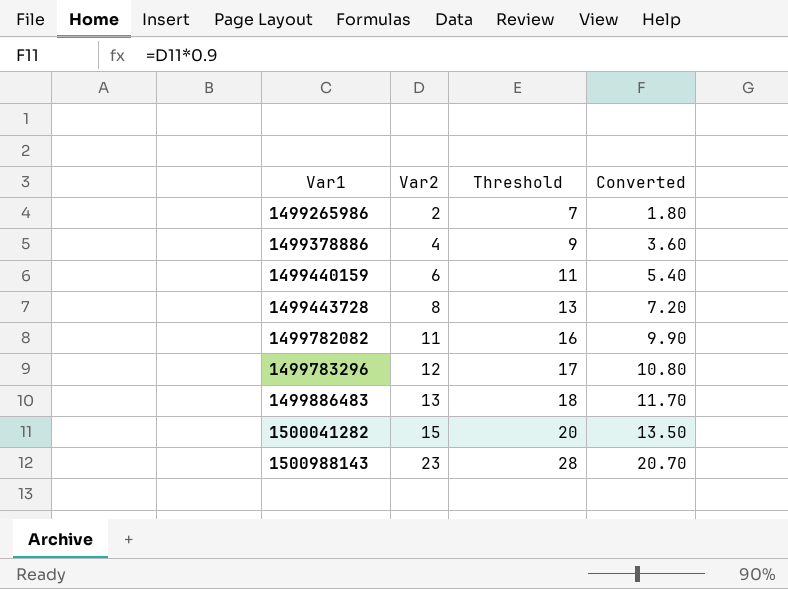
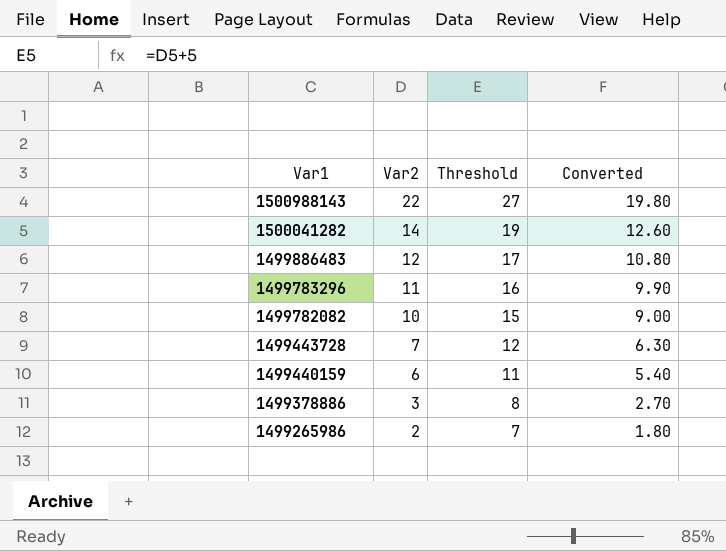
row order: Var1 ascending -> Var1 descending
1500988143 | Var2: 23 -> 22
1500988143 | Threshold: 28 -> 27
1500988143 | Converted: 20.70 -> 19.80
1500041282 | Var2: 15 -> 14
1500041282 | Threshold: 20 -> 19
1500041282 | Converted: 13.50 -> 12.60
1499886483 | Var2: 13 -> 12
1499886483 | Threshold: 18 -> 17
1499886483 | Converted: 11.70 -> 10.80
1499783296 | Var2: 12 -> 11
1499783296 | Threshold: 17 -> 16
1499783296 | Converted: 10.80 -> 9.90
1499782082 | Var2: 11 -> 10
1499782082 | Threshold: 16 -> 15
1499782082 | Converted: 9.90 -> 9.00
1499443728 | Var2: 8 -> 7
1499443728 | Threshold: 13 -> 12
1499443728 | Converted: 7.20 -> 6.30
1499378886 | Var2: 4 -> 3
1499378886 | Threshold: 9 -> 8
1499378886 | Converted: 3.60 -> 2.70

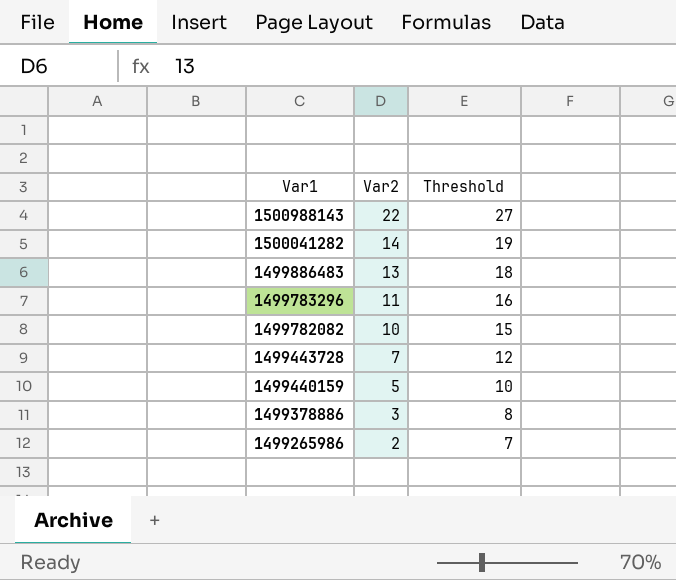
column Converted | formula: [Var2] * 0.9 -> none
1499886483 | Var2: 12 -> 13
1499886483 | Threshold: 17 -> 18
1499440159 | Var2: 6 -> 5
1499440159 | Threshold: 11 -> 10

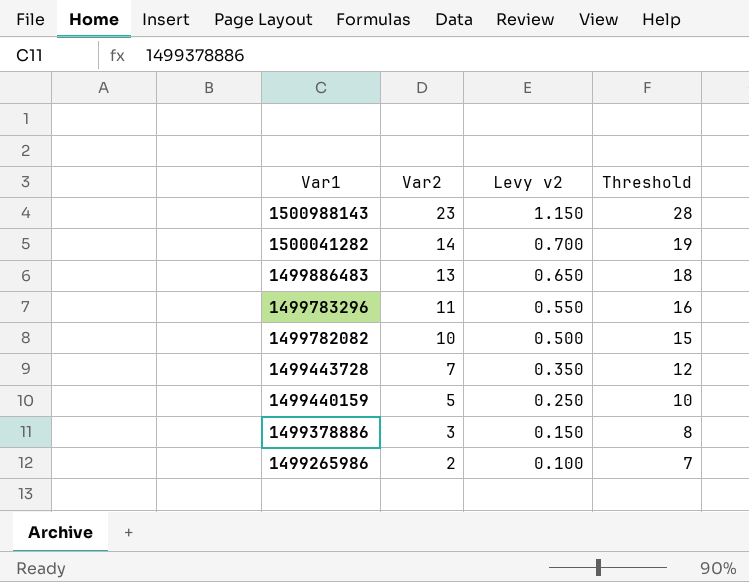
column Levy v2 | formula: none -> [Var2] * 0.05
1500988143 | Var2: 22 -> 23
1500988143 | Threshold: 27 -> 28

